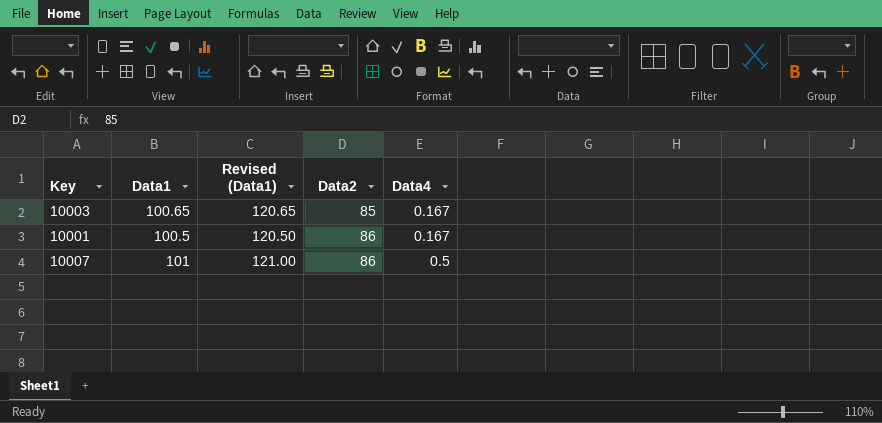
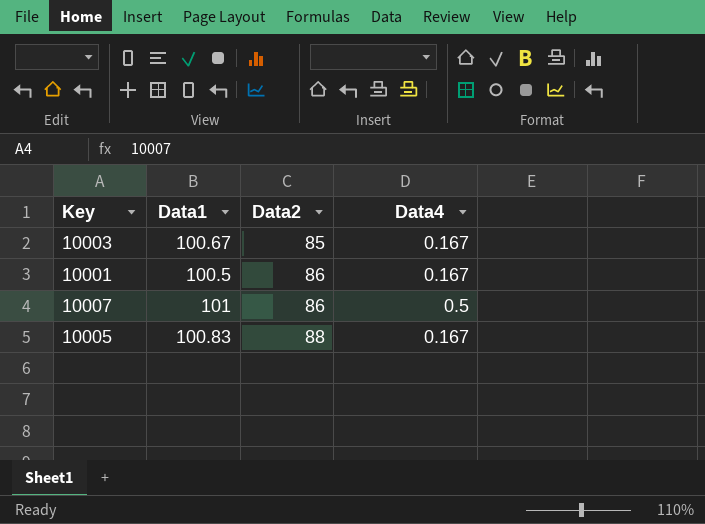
column Revised (Data1) | formula: [Data1] + 20 -> none
10003 | Data1: 100.65 -> 100.67
row 10005: none -> 100.83 | 88 | 0.167

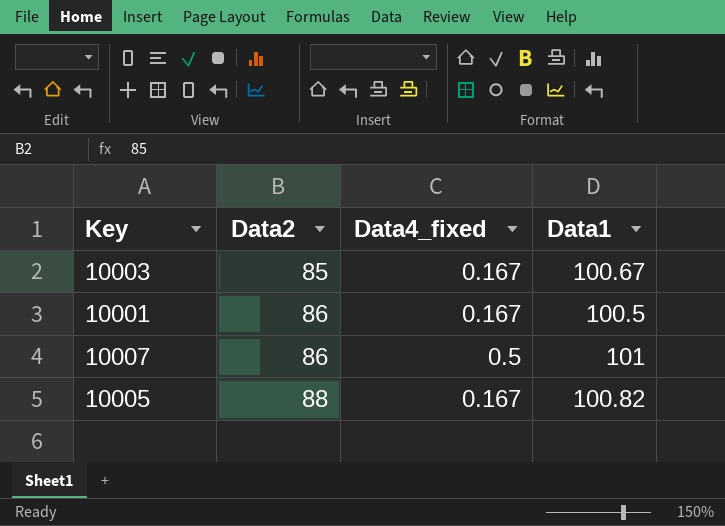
column name: Data4 -> Data4_fixed
column Data1 | position: 2 -> 4
10005 | Data1: 100.83 -> 100.82

